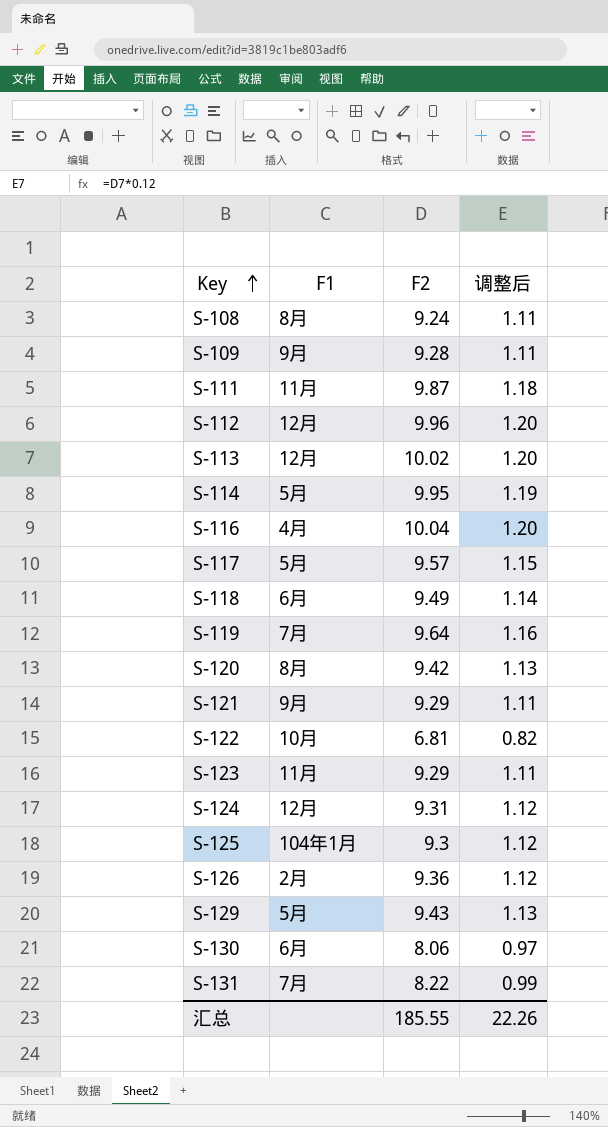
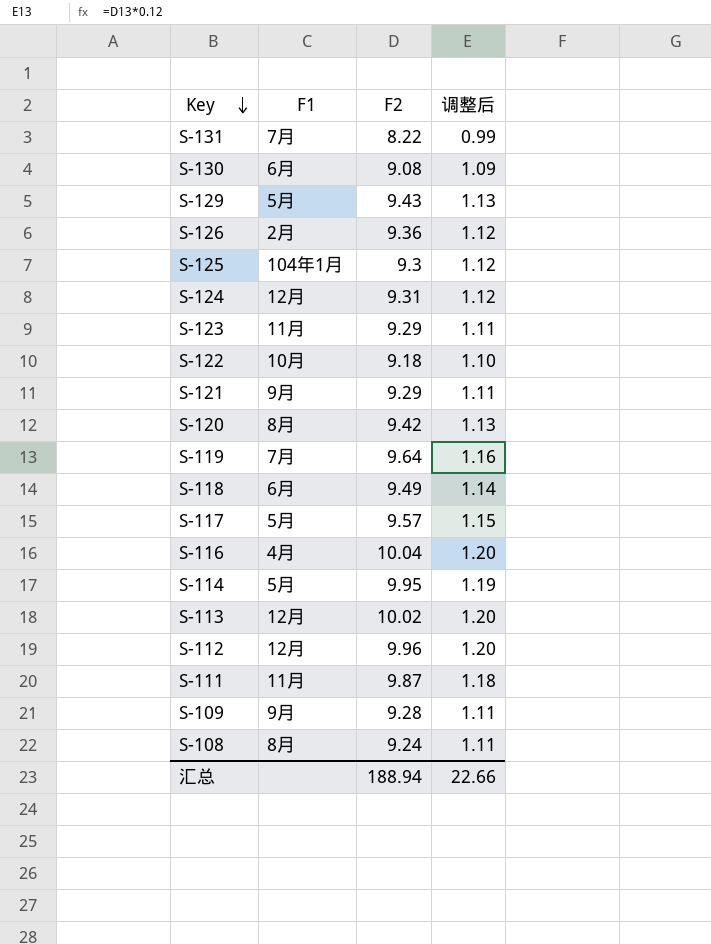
row order: Key ascending -> Key descending
S-130 | F2: 8.06 -> 9.08
S-130 | 调整后: 0.97 -> 1.09
S-122 | F2: 6.81 -> 9.18
S-122 | 调整后: 0.82 -> 1.10
汇总 | F2: 185.55 -> 188.94
汇总 | 调整后: 22.26 -> 22.66

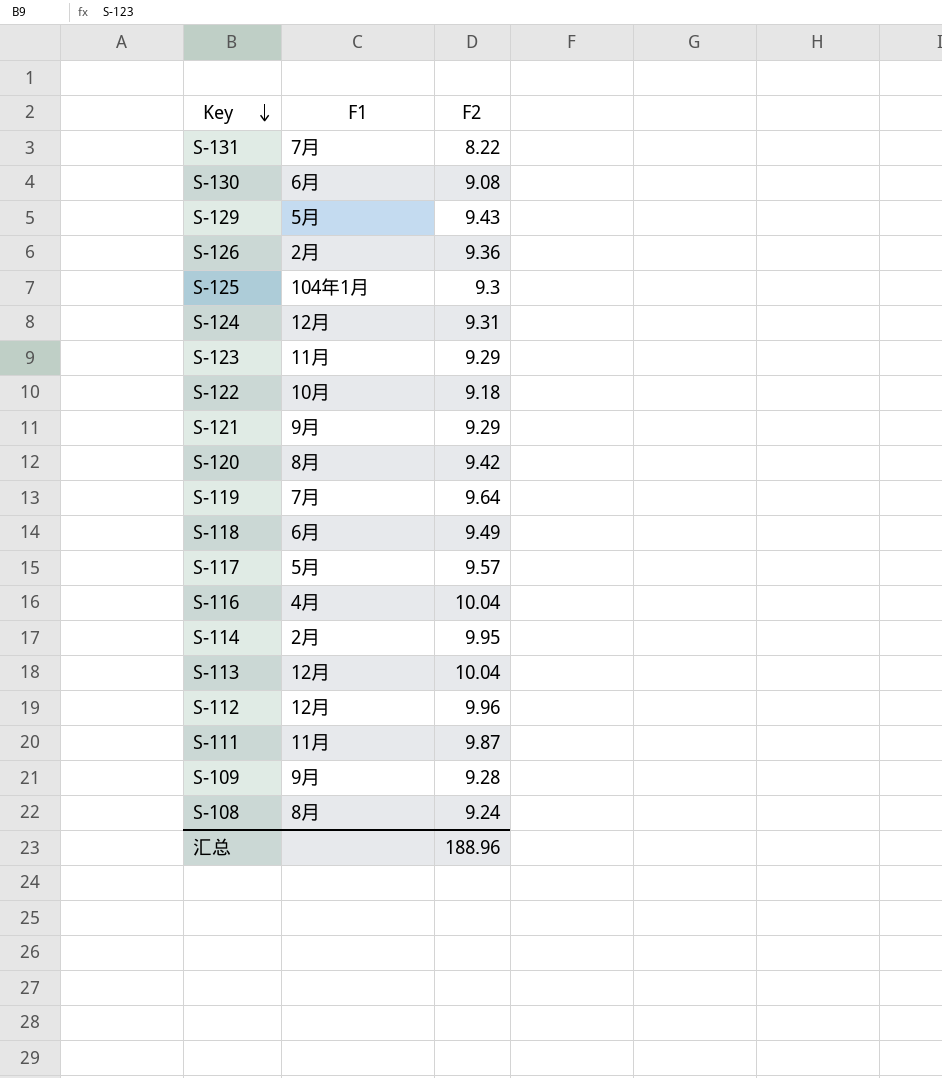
column 调整后 | formula: [F2] * 0.12 -> none
S-114 | F1: 5月 -> 2月
S-113 | F2: 10.02 -> 10.04
汇总 | F2: 188.94 -> 188.96

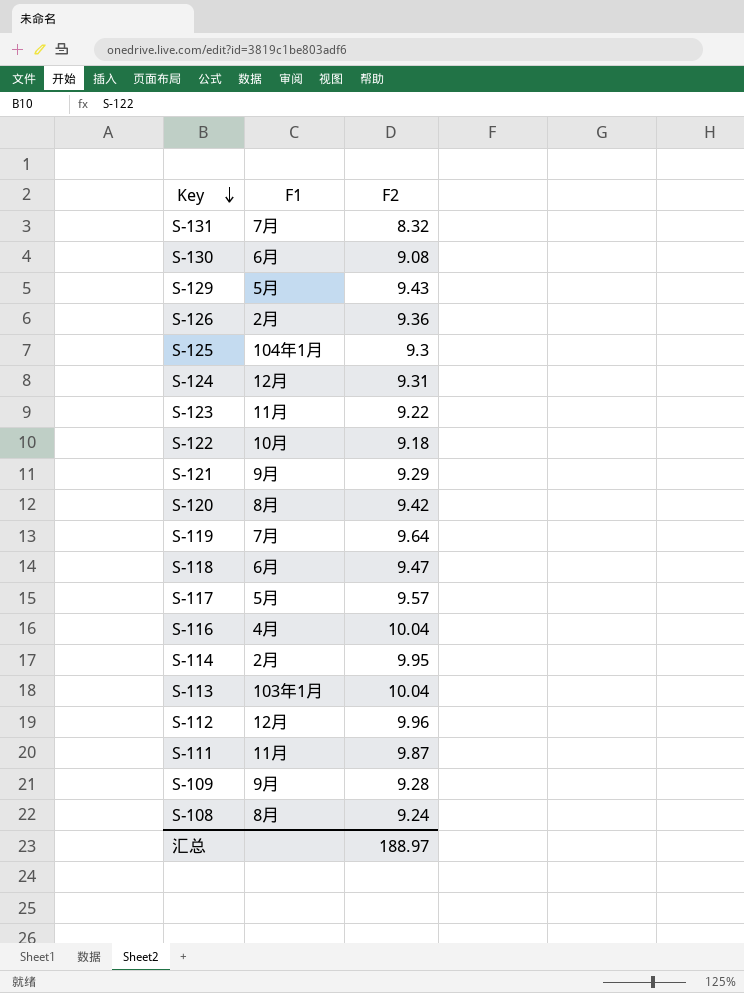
S-131 | F2: 8.22 -> 8.32
S-123 | F2: 9.29 -> 9.22
S-118 | F2: 9.49 -> 9.47
S-113 | F1: 12月 -> 103年1月
汇总 | F2: 188.96 -> 188.97

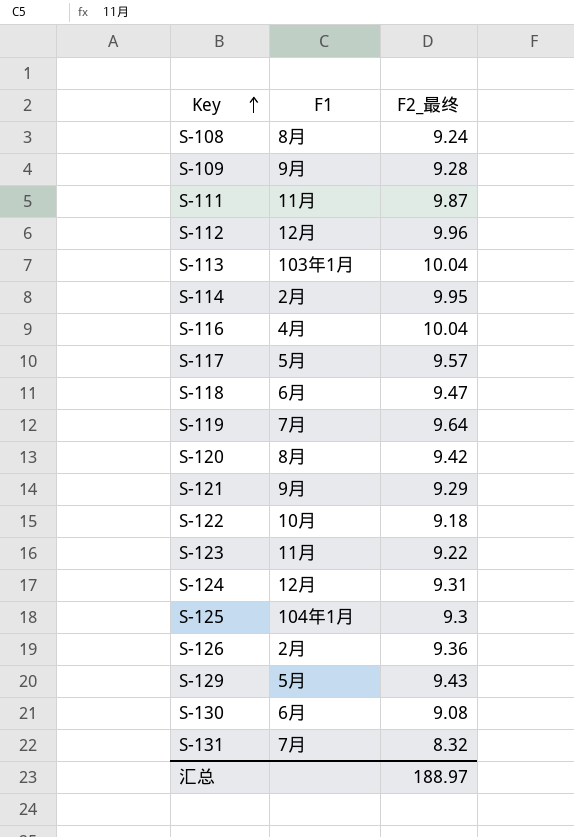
row order: Key descending -> Key ascending
column name: F2 -> F2_最终

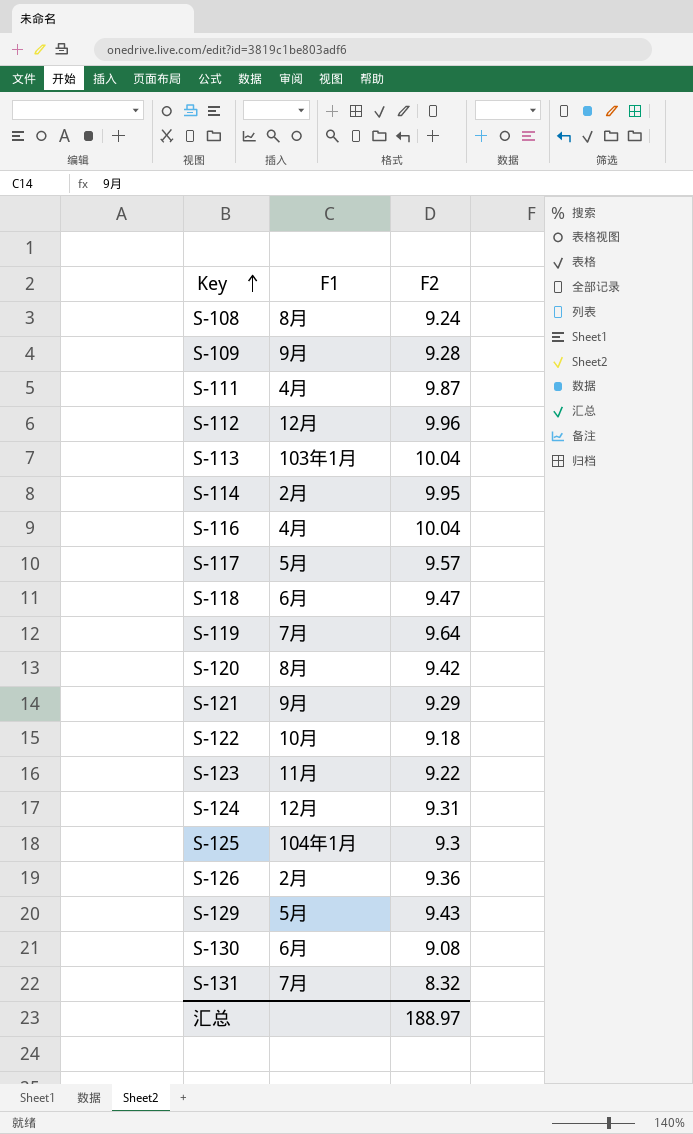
column name: F2_最终 -> F2
S-111 | F1: 11月 -> 4月

